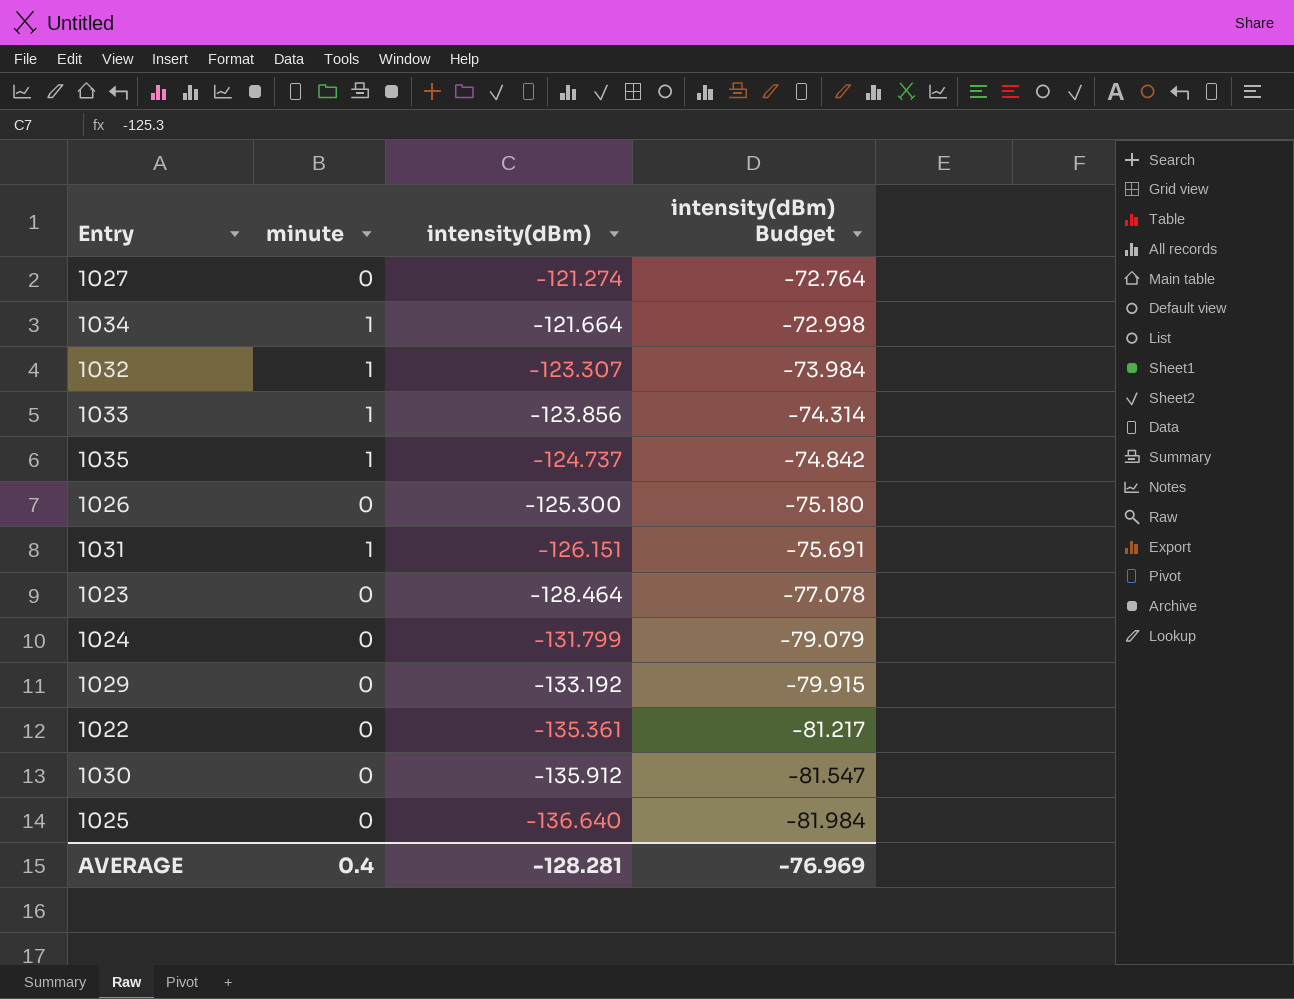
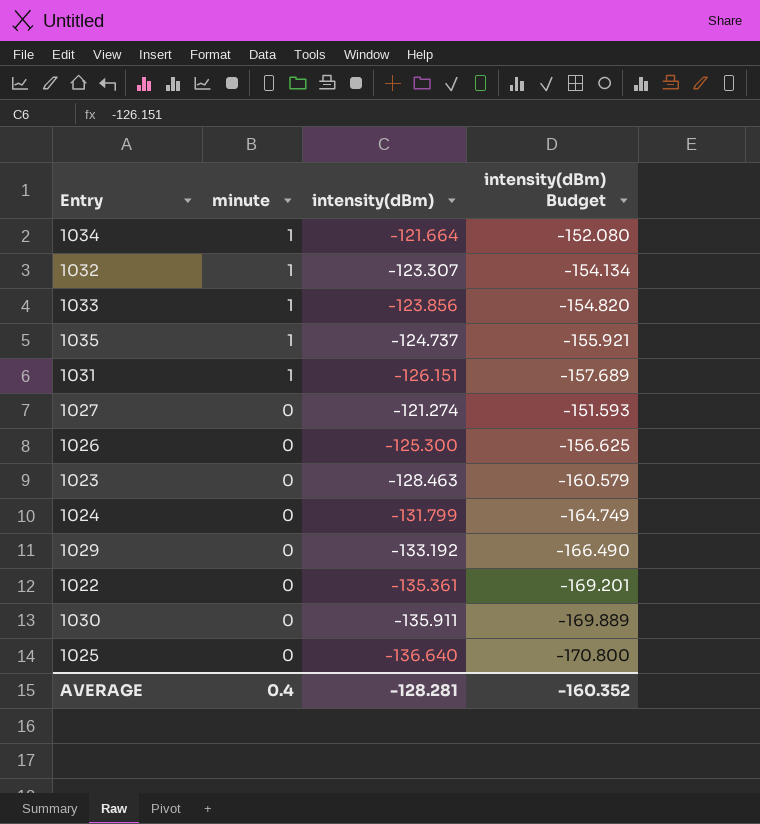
row order: intensity(dBm) descending -> minute descending
column intensity(dBm) Budget | formula: [intensity(dBm)] * 0.6 -> [intensity(dBm)] * 1.25
1023 | intensity(dBm): -128.464 -> -128.463
1030 | intensity(dBm): -135.912 -> -135.911
AVERAGE | intensity(dBm) Budget: -76.969 -> -160.352

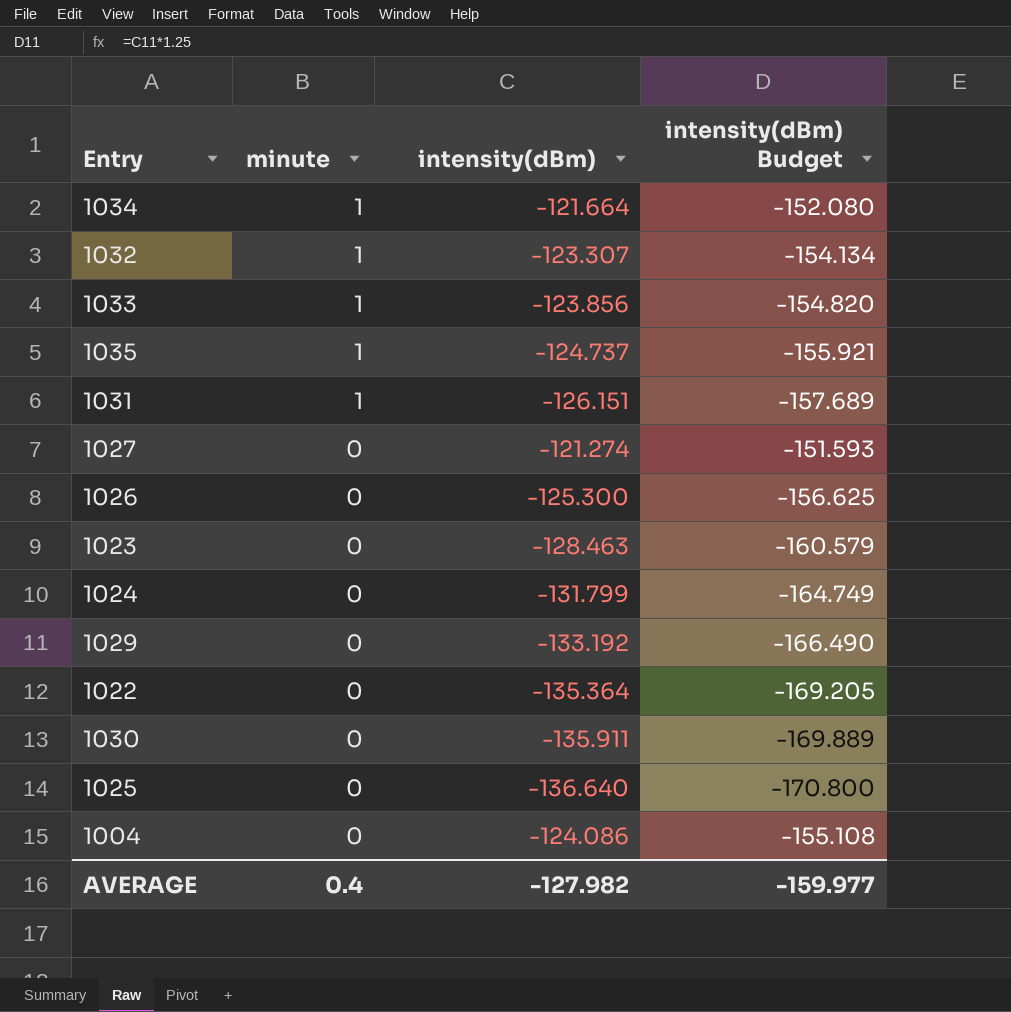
1022 | intensity(dBm): -135.361 -> -135.364
1022 | intensity(dBm) Budget: -169.201 -> -169.205
row 1004: none -> 0 | -124.086 | -155.108
AVERAGE | intensity(dBm): -128.281 -> -127.982
AVERAGE | intensity(dBm) Budget: -160.352 -> -159.977

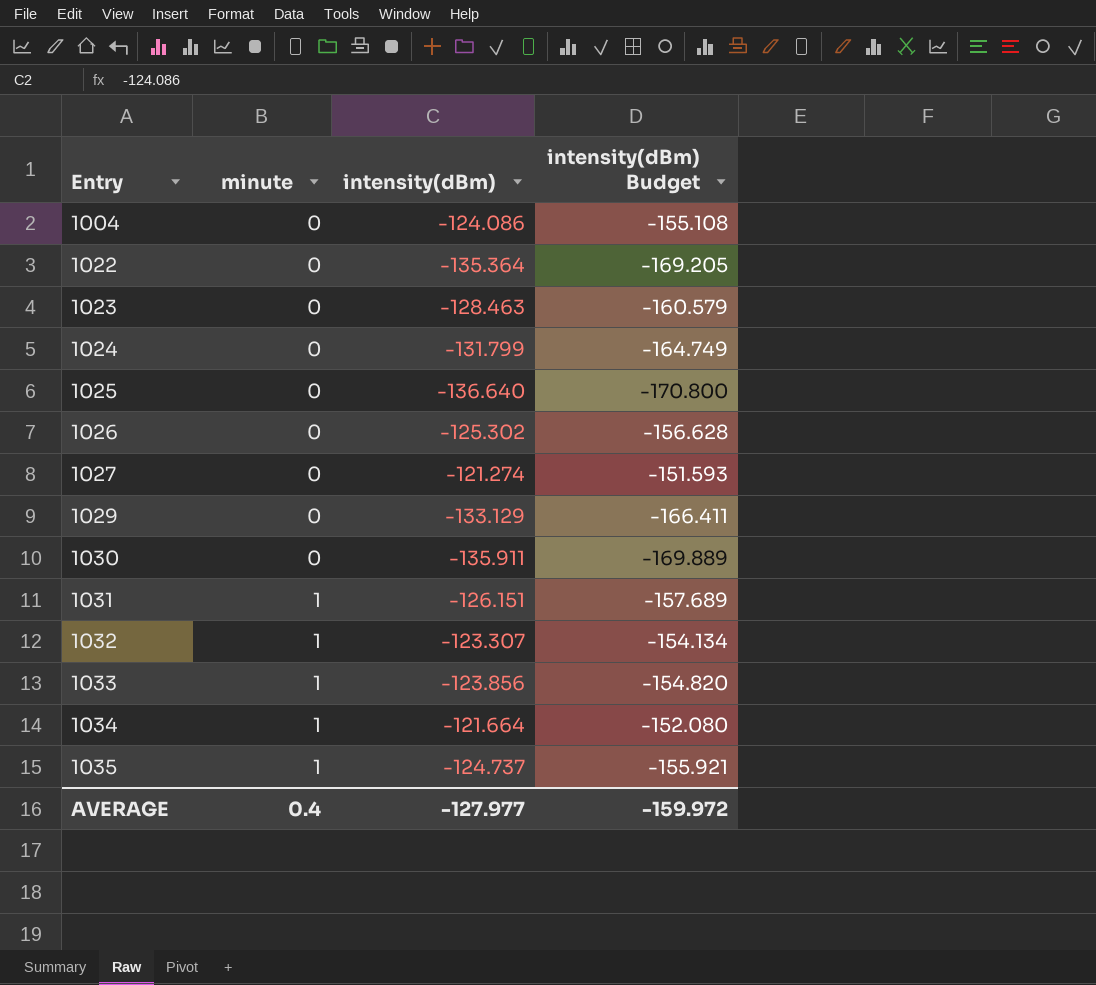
row order: minute descending -> Entry ascending
1026 | intensity(dBm): -125.300 -> -125.302
1026 | intensity(dBm) Budget: -156.625 -> -156.628
1029 | intensity(dBm): -133.192 -> -133.129
1029 | intensity(dBm) Budget: -166.490 -> -166.411
AVERAGE | intensity(dBm): -127.982 -> -127.977
AVERAGE | intensity(dBm) Budget: -159.977 -> -159.972

